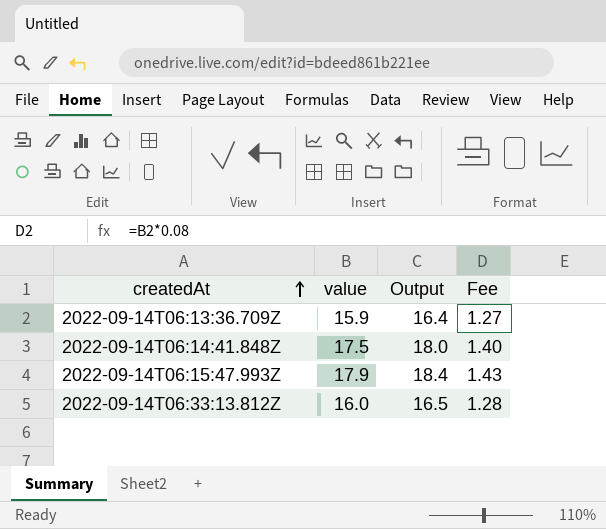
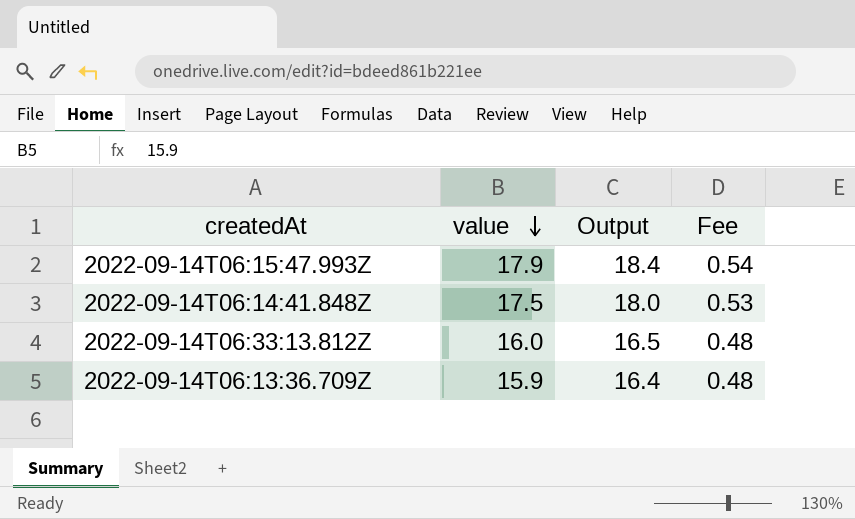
row order: createdAt ascending -> value descending
column Fee | formula: [value] * 0.08 -> [value] * 0.03

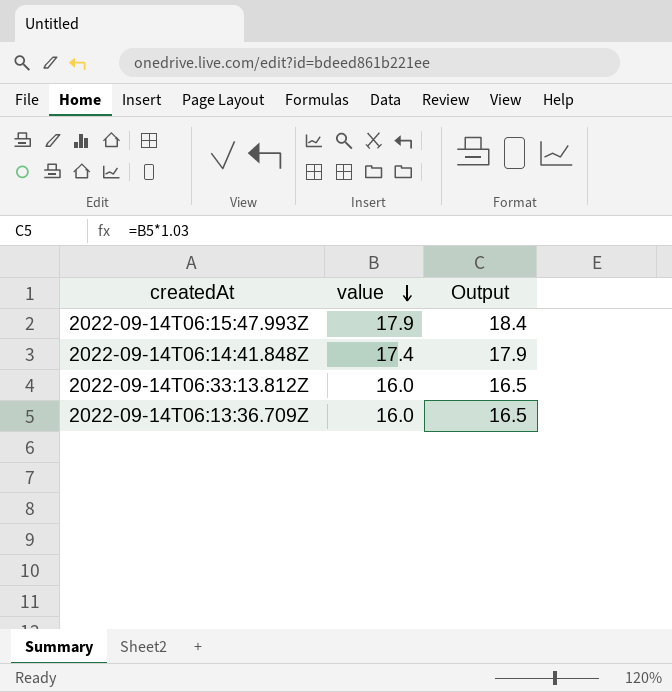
column Fee | formula: [value] * 0.03 -> none
2022-09-14T06:14:41.848Z | value: 17.5 -> 17.4
2022-09-14T06:14:41.848Z | Output: 18.0 -> 17.9
2022-09-14T06:13:36.709Z | value: 15.9 -> 16.0
2022-09-14T06:13:36.709Z | Output: 16.4 -> 16.5

